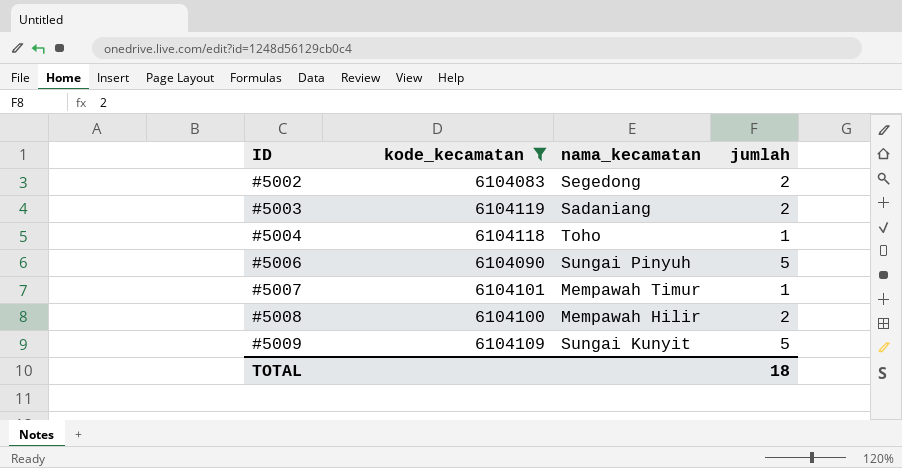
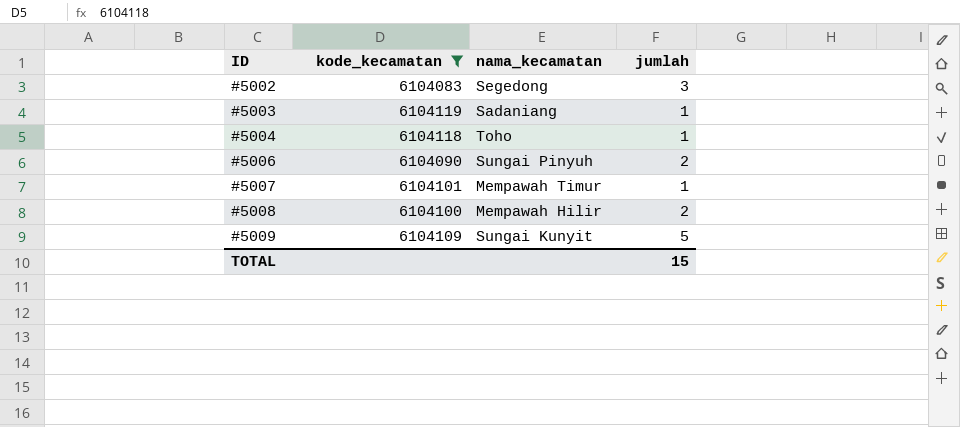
#5002 | jumlah: 2 -> 3
#5003 | jumlah: 2 -> 1
#5006 | jumlah: 5 -> 2
TOTAL | jumlah: 18 -> 15

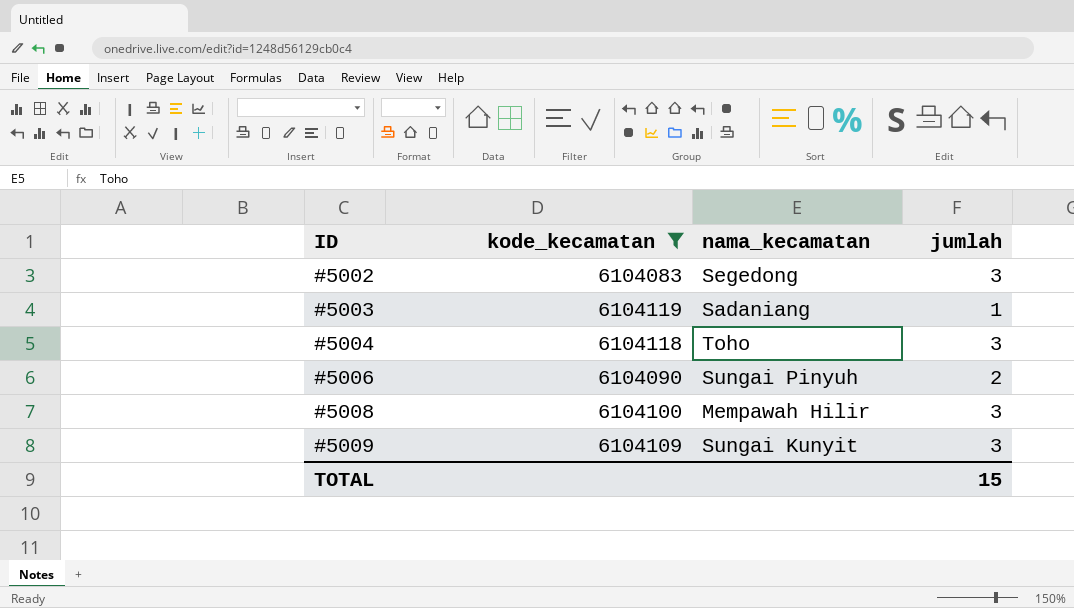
row #5007: 6104101 | Mempawah Timur | 1 -> none
#5004 | jumlah: 1 -> 3
#5008 | jumlah: 2 -> 3
#5009 | jumlah: 5 -> 3

